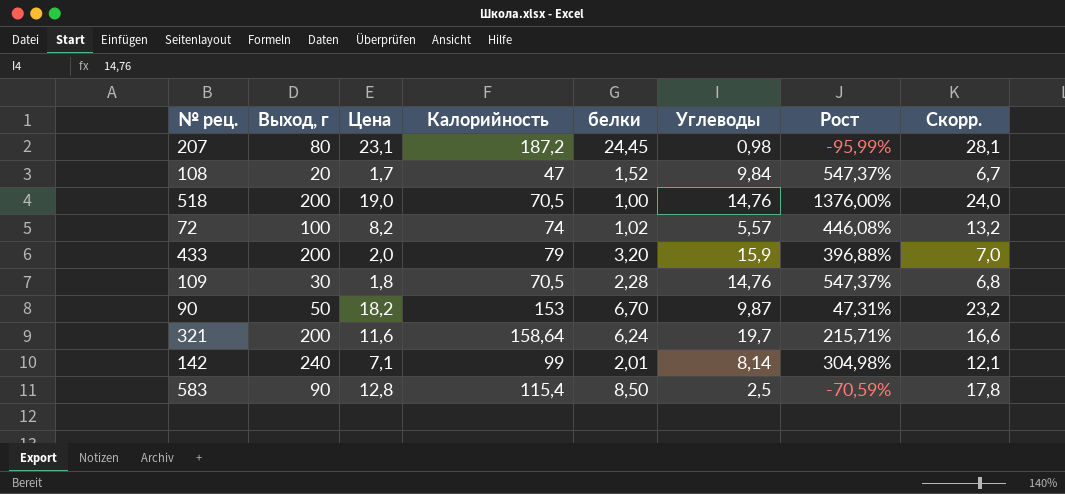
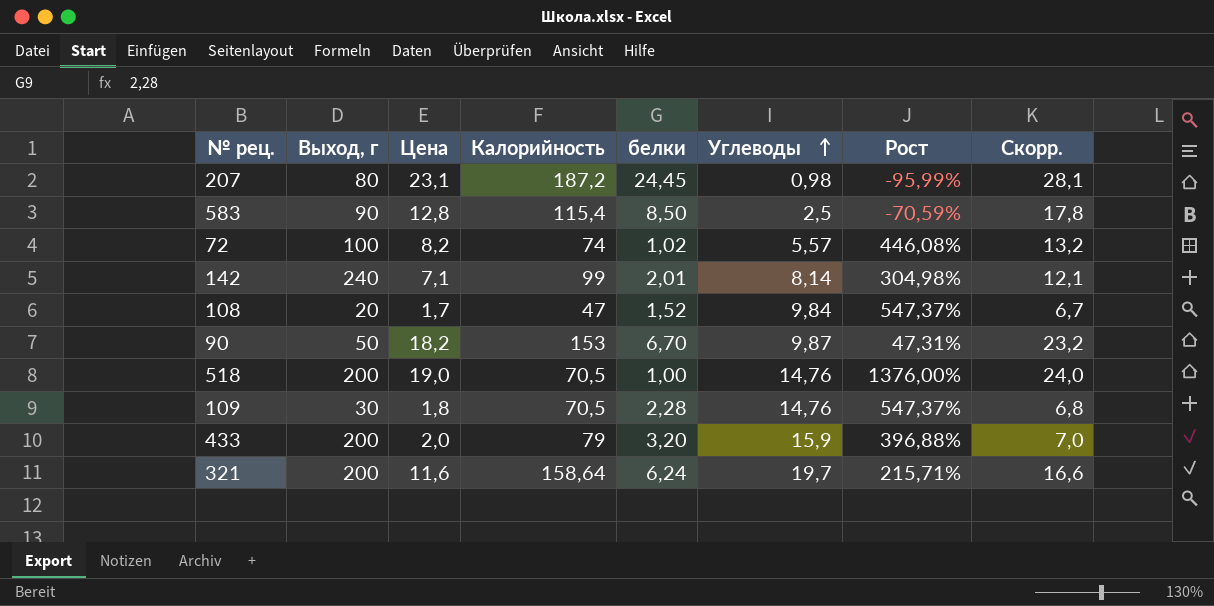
row order: none -> Углеводы ascending

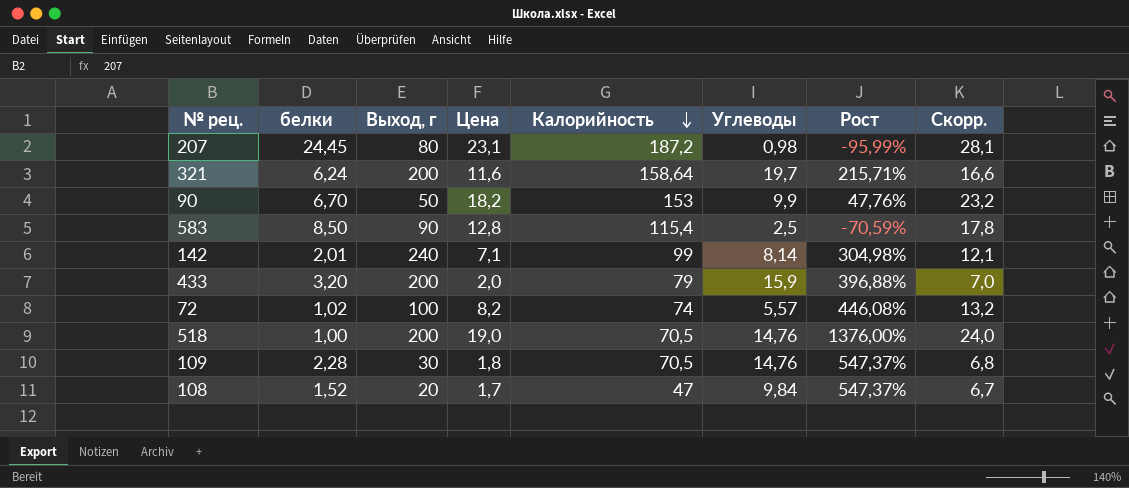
row order: Углеводы ascending -> Калорийность descending
column белки | position: 5 -> 2
90 | Углеводы: 9,87 -> 9,9
90 | Рост: 47,31% -> 47,76%

